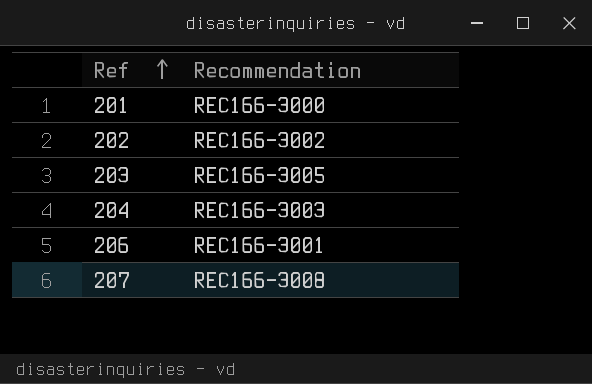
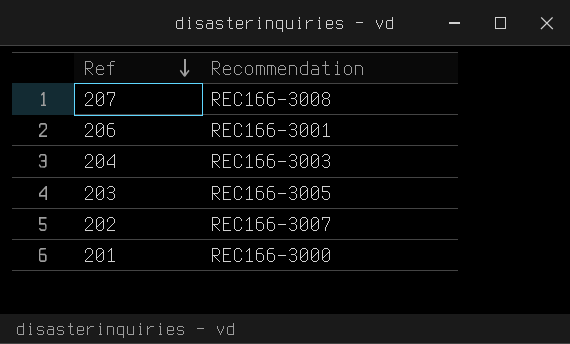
row order: Ref ascending -> Ref descending
202 | Recommendation: REC166-3002 -> REC166-3007

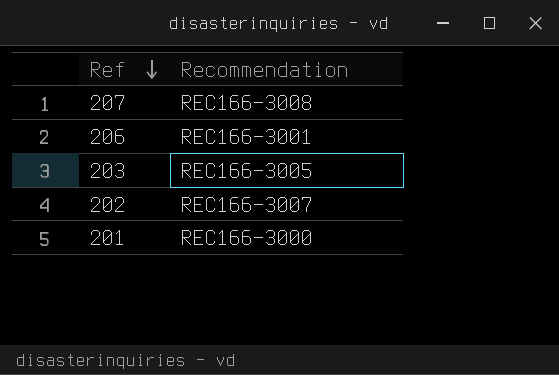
row 204: REC166-3003 -> none

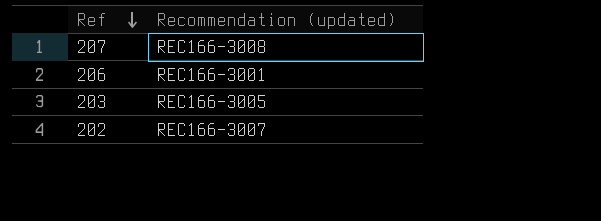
column name: Recommendation -> Recommendation (updated)
row 201: REC166-3000 -> none

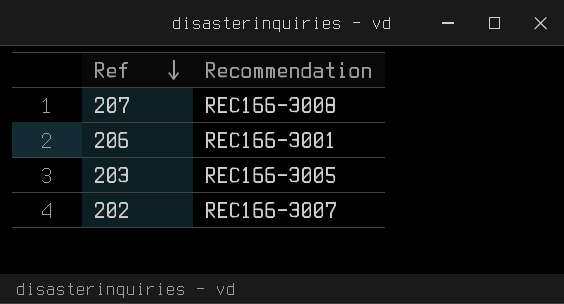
column name: Recommendation (updated) -> Recommendation

